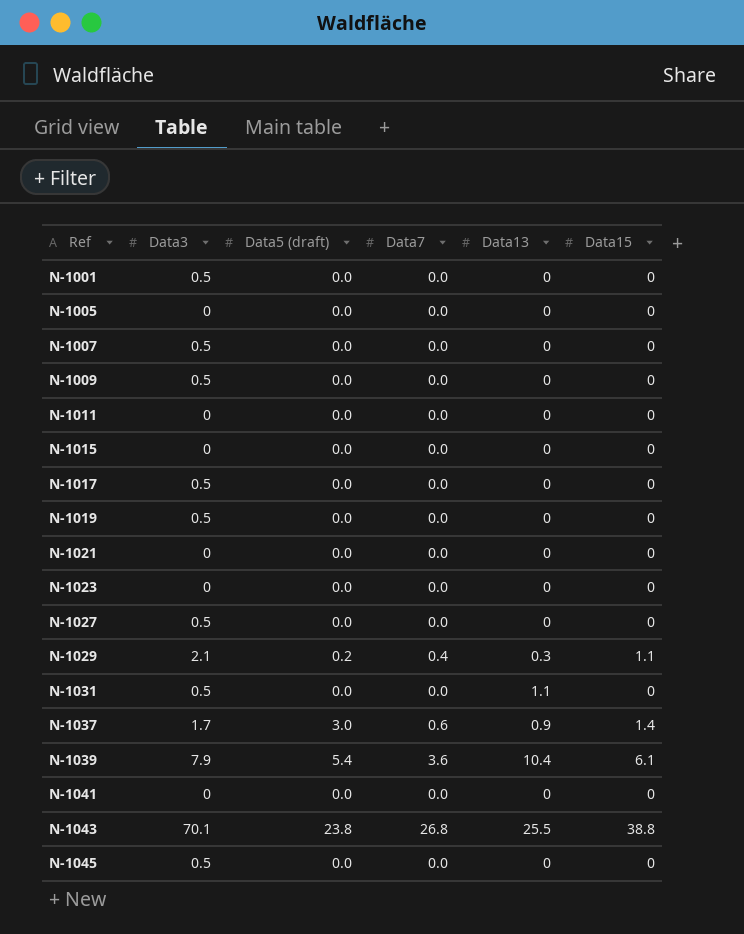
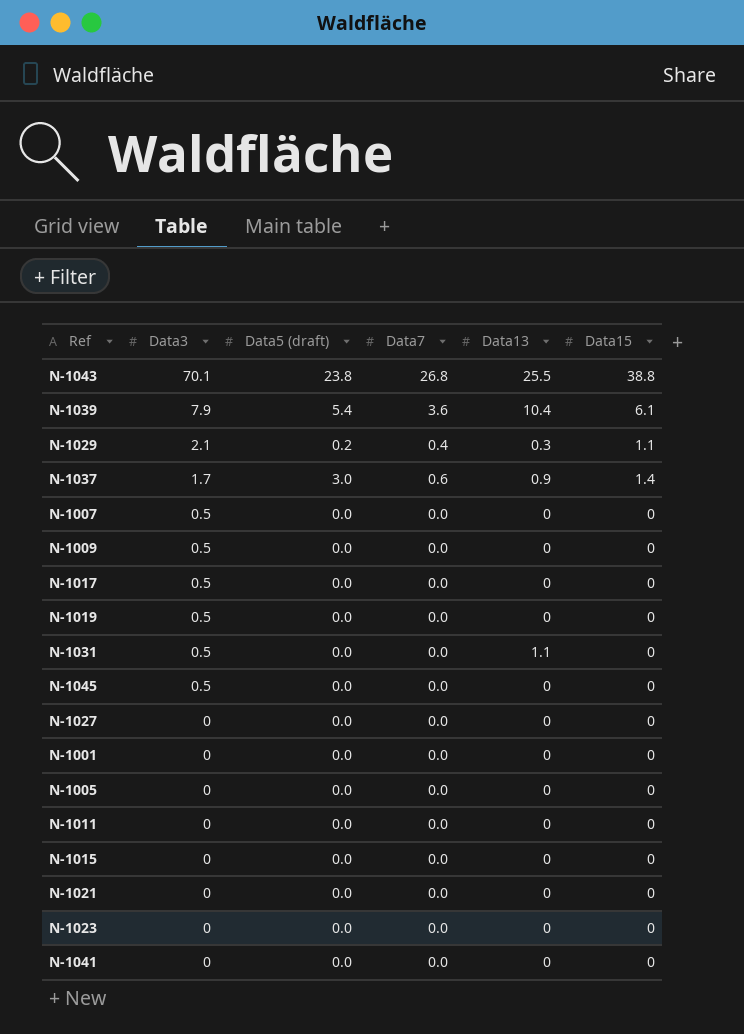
row order: Ref ascending -> Data3 descending
N-1027 | Data3: 0.5 -> 0
N-1001 | Data3: 0.5 -> 0

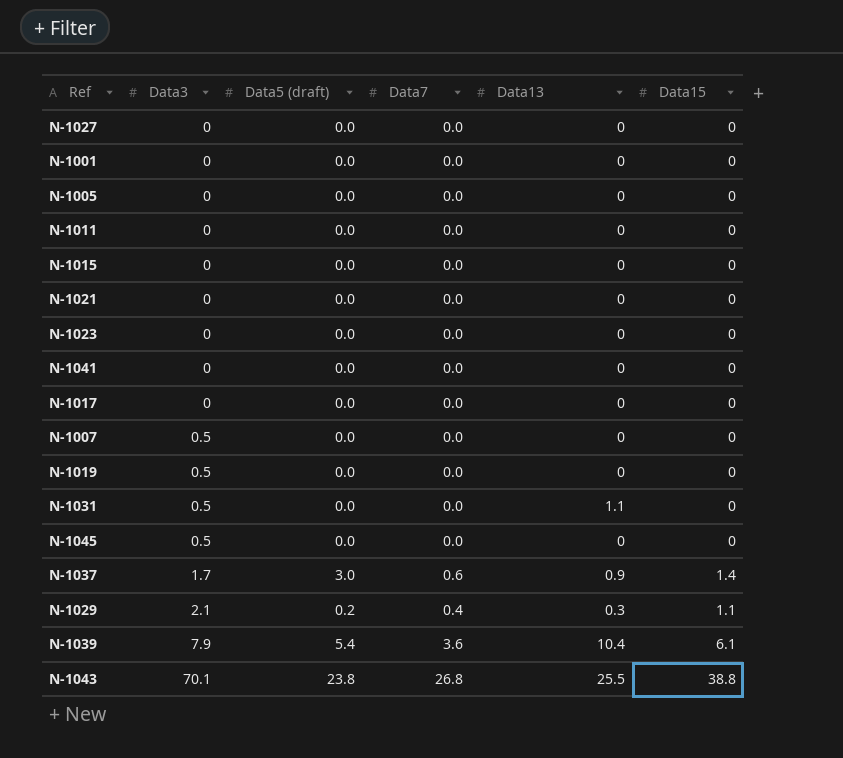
row order: Data3 descending -> Data3 ascending
row N-1009: 0.5 | 0.0 | 0.0 | 0 | 0 -> none
N-1017 | Data3: 0.5 -> 0

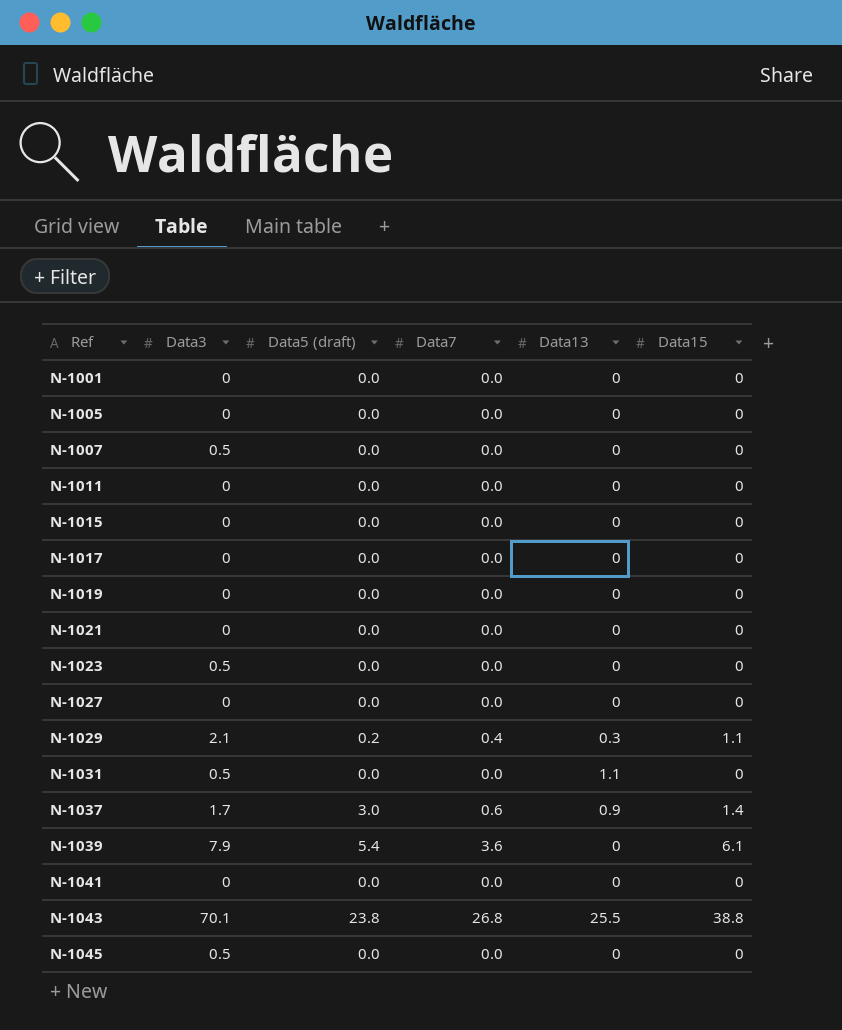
row order: Data3 ascending -> Ref ascending
N-1019 | Data3: 0.5 -> 0
N-1023 | Data3: 0 -> 0.5
N-1039 | Data13: 10.4 -> 0

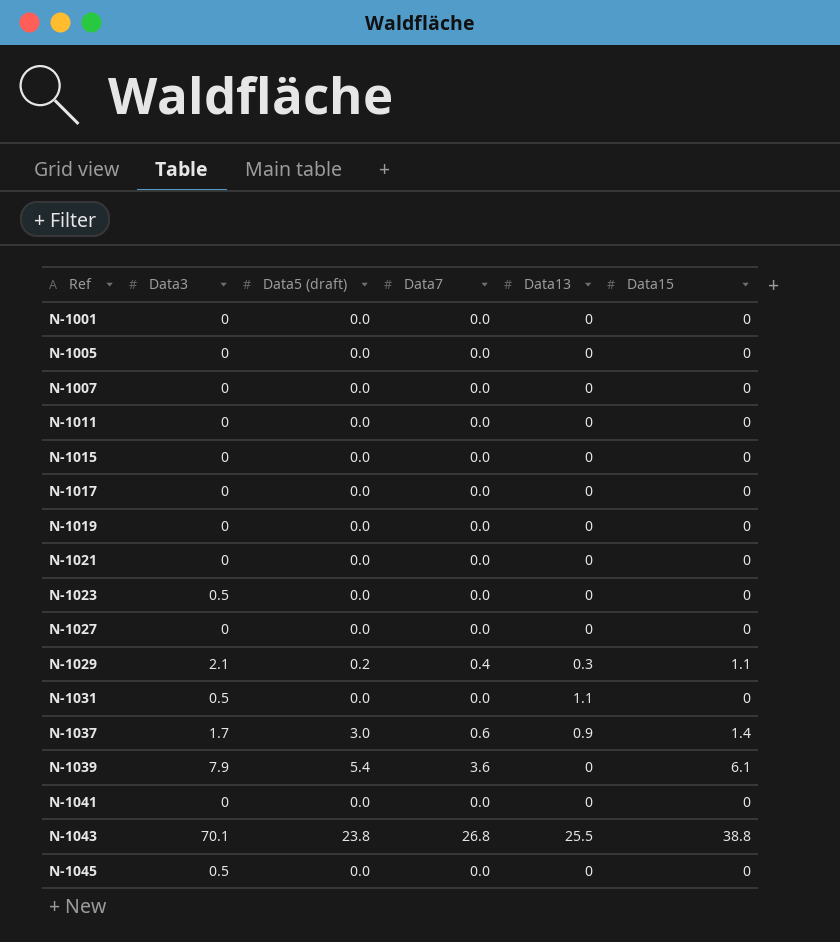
N-1007 | Data3: 0.5 -> 0

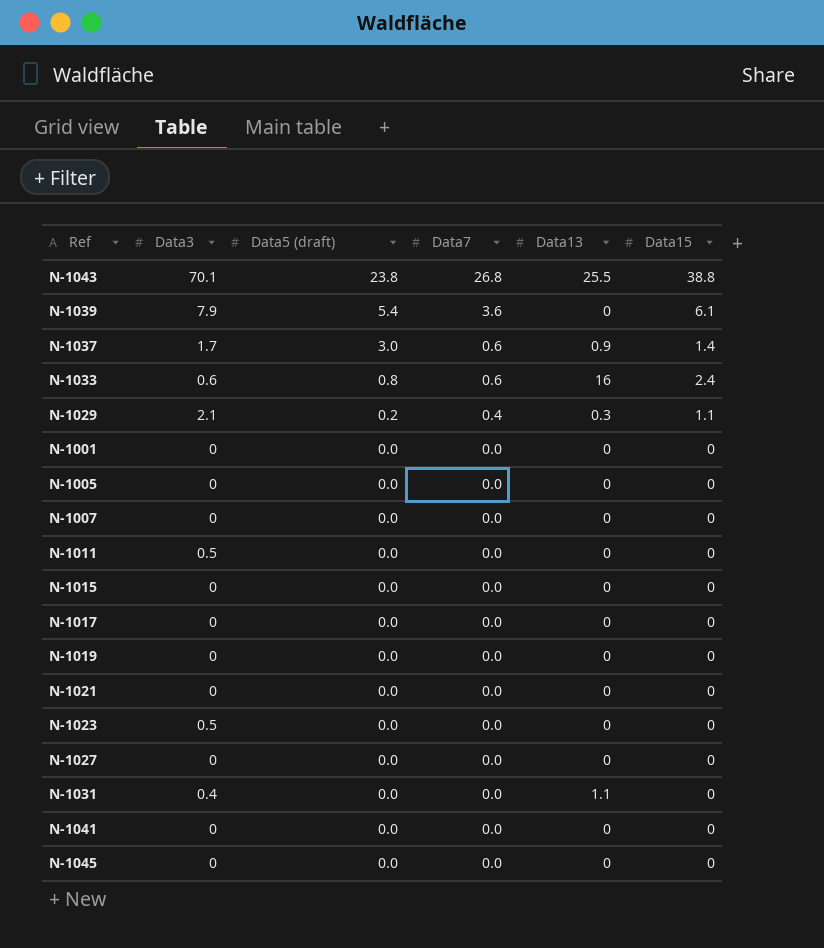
row order: Ref ascending -> Data5 (draft) descending
row N-1033: none -> 0.6 | 0.8 | 0.6 | 16 | 2.4
N-1011 | Data3: 0 -> 0.5
N-1031 | Data3: 0.5 -> 0.4
N-1045 | Data3: 0.5 -> 0

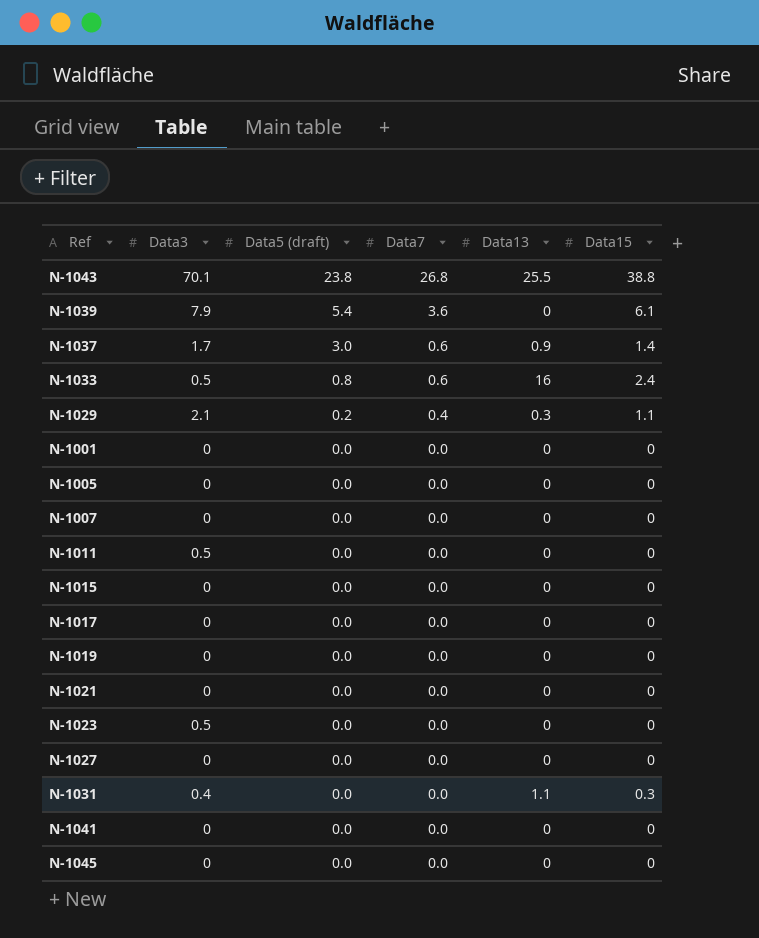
N-1033 | Data3: 0.6 -> 0.5
N-1031 | Data15: 0 -> 0.3

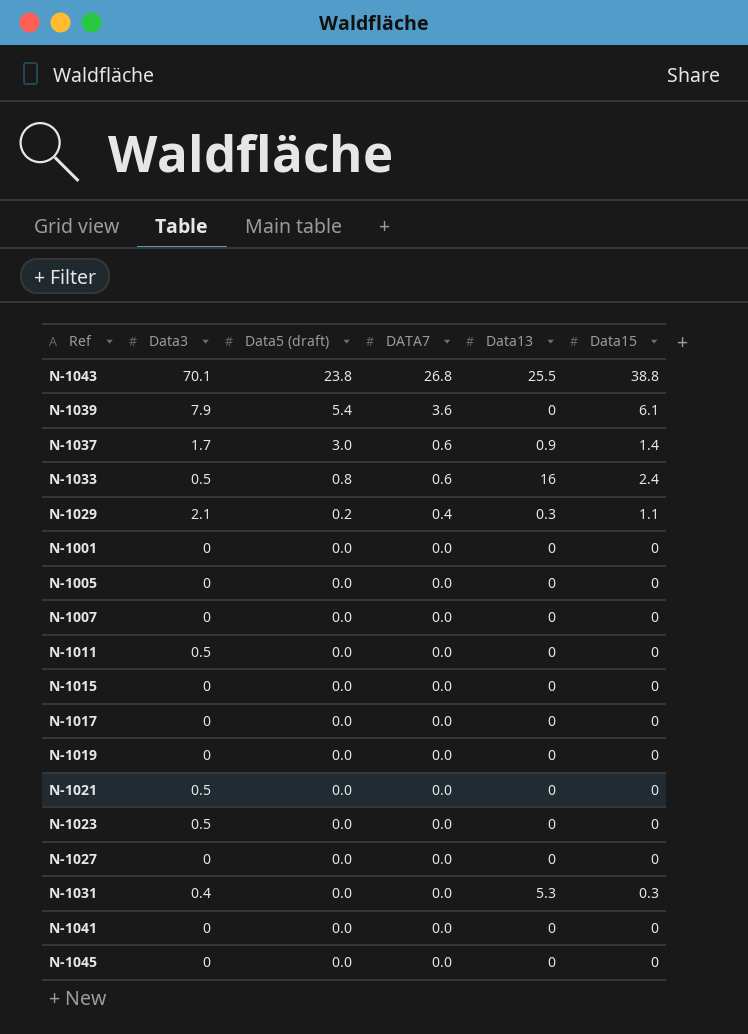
column name: Data7 -> DATA7
N-1021 | Data3: 0 -> 0.5
N-1031 | Data13: 1.1 -> 5.3

